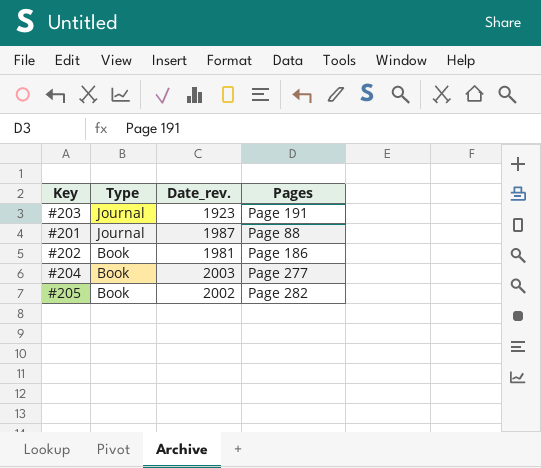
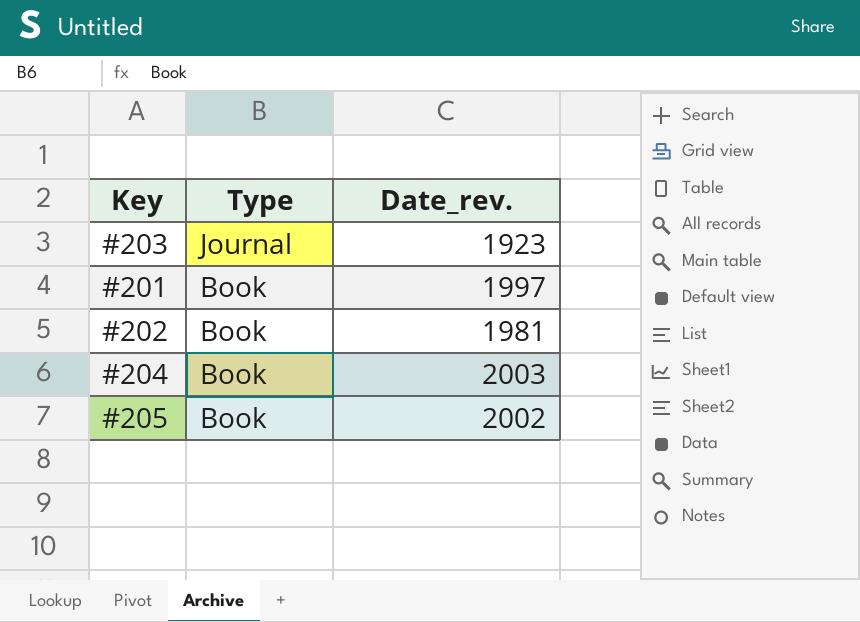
column Pages | position: 4 -> none
#201 | Type: Journal -> Book
#201 | Date_rev.: 1987 -> 1997

